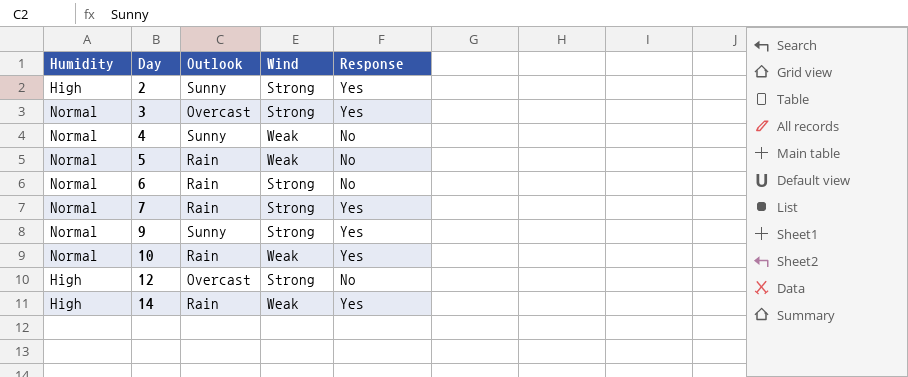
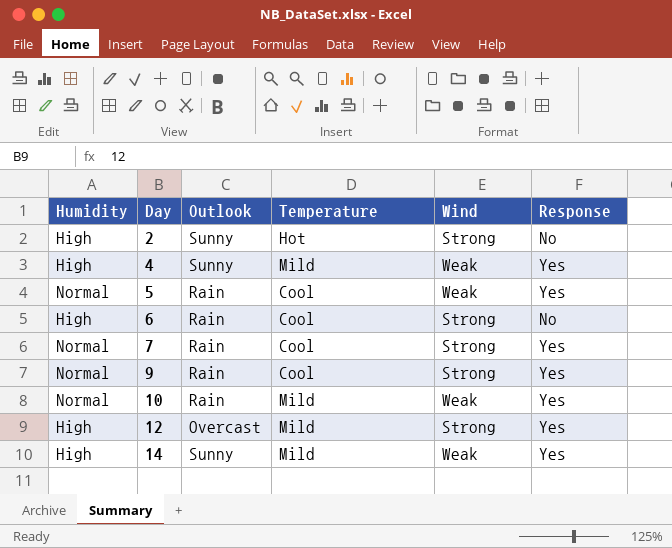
column Temperature | position: none -> 4
row 3: Normal | Overcast | Strong | Yes -> none
2 | Response: Yes -> No
4 | Humidity: Normal -> High
4 | Response: No -> Yes
5 | Response: No -> Yes
6 | Humidity: Normal -> High
9 | Outlook: Sunny -> Rain
12 | Response: No -> Yes
14 | Outlook: Rain -> Sunny

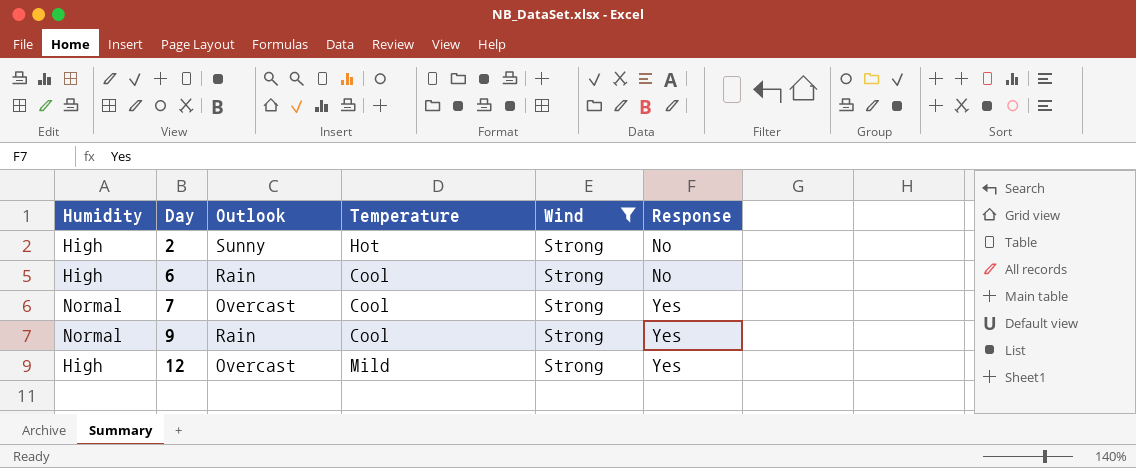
filter: none -> Wind = Strong
7 | Outlook: Rain -> Overcast

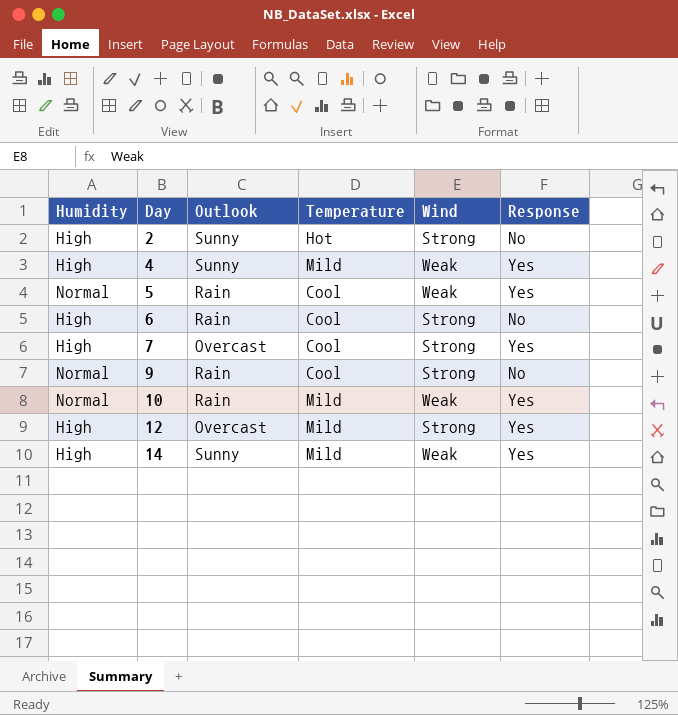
filter: Wind = Strong -> none
7 | Humidity: Normal -> High
9 | Response: Yes -> No

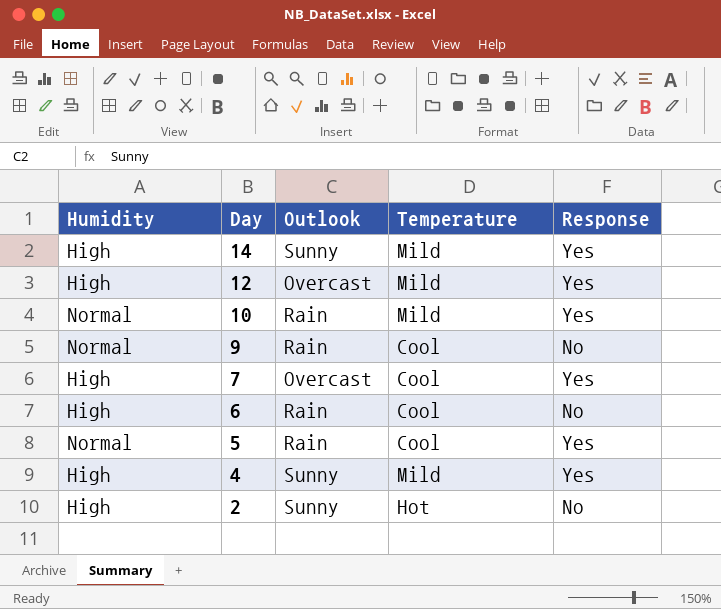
row order: Day ascending -> Day descending
column Wind | position: 5 -> none

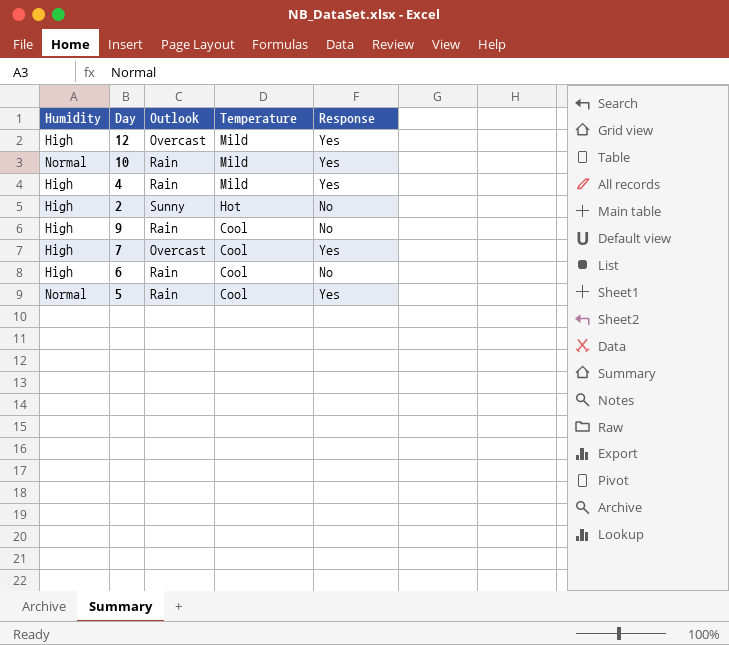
row order: Day descending -> Temperature descending
row 14: High | Sunny | Mild | Yes -> none
4 | Outlook: Sunny -> Rain
9 | Humidity: Normal -> High

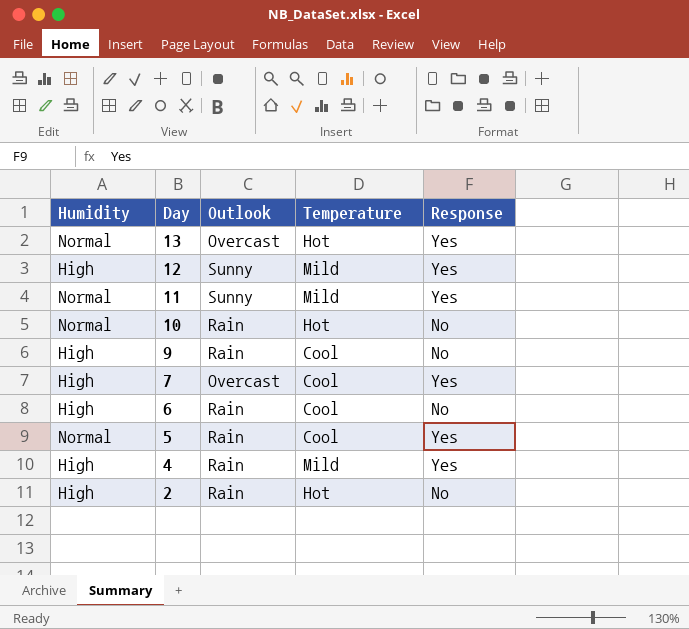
row order: Temperature descending -> Day descending
row 13: none -> Normal | Overcast | Hot | Yes
12 | Outlook: Overcast -> Sunny
row 11: none -> Normal | Sunny | Mild | Yes
10 | Temperature: Mild -> Hot
10 | Response: Yes -> No
2 | Outlook: Sunny -> Rain

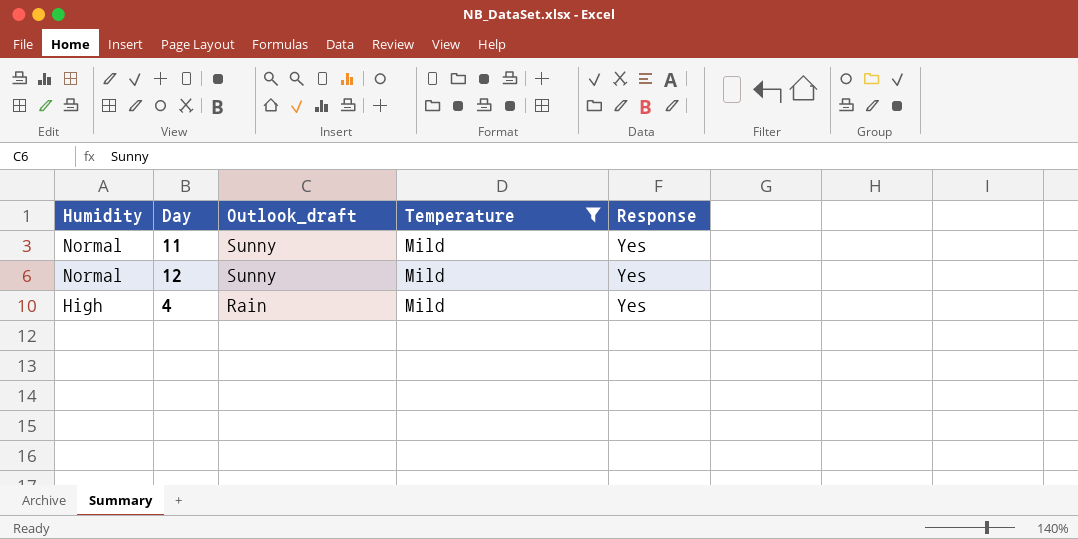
filter: none -> Temperature = Mild
row order: Day descending -> Humidity descending
column name: Outlook -> Outlook_draft
12 | Humidity: High -> Normal

